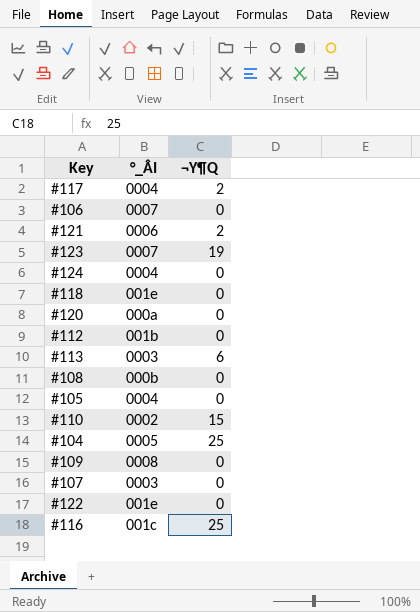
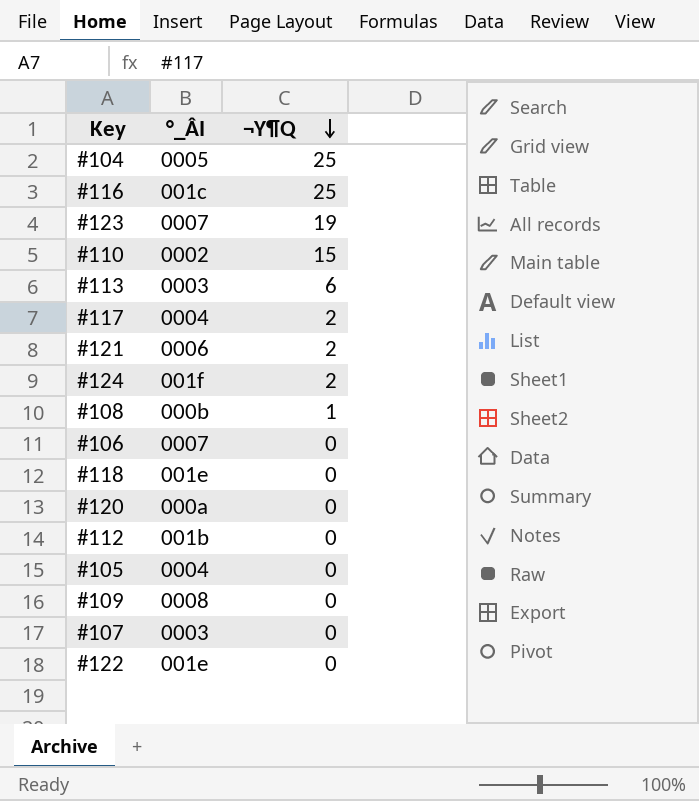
row order: none -> ¬Y¶Q descending
#124 | °_ÂI: 0004 -> 001f
#124 | ¬Y¶Q: 0 -> 2
#108 | ¬Y¶Q: 0 -> 1

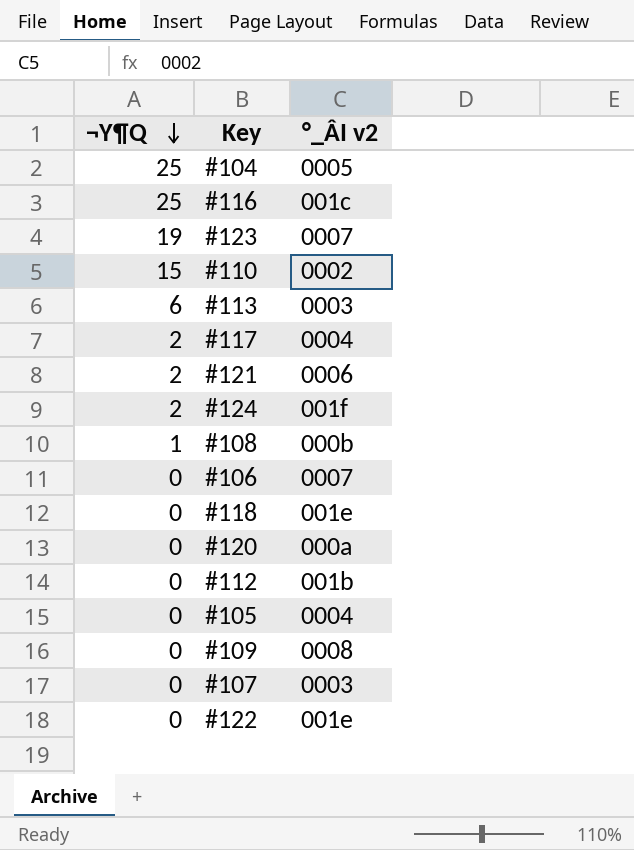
column ¬Y¶Q | position: 3 -> 1
column name: °_ÂI -> °_ÂI v2

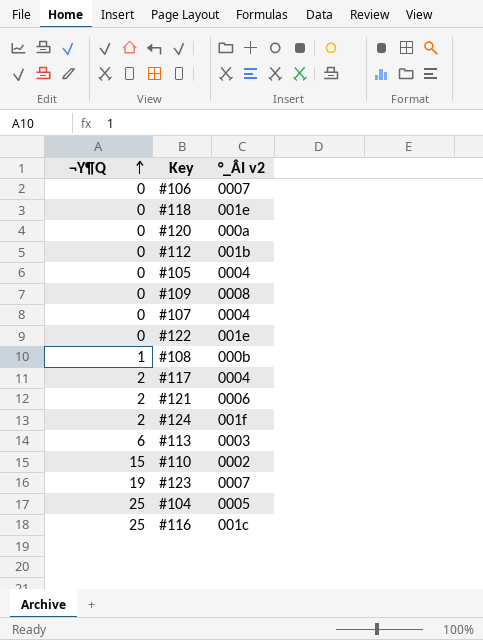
row order: ¬Y¶Q descending -> ¬Y¶Q ascending
#107 | °_ÂI v2: 0003 -> 0004

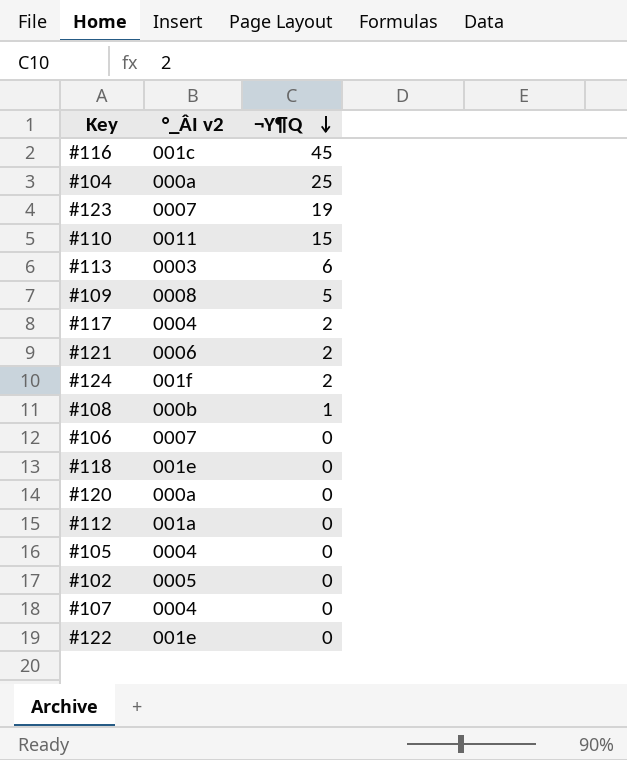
row order: ¬Y¶Q ascending -> ¬Y¶Q descending
column ¬Y¶Q | position: 1 -> 3
#116 | ¬Y¶Q: 25 -> 45
#104 | °_ÂI v2: 0005 -> 000a
#110 | °_ÂI v2: 0002 -> 0011
#109 | ¬Y¶Q: 0 -> 5
#112 | °_ÂI v2: 001b -> 001a
row #102: none -> 0005 | 0

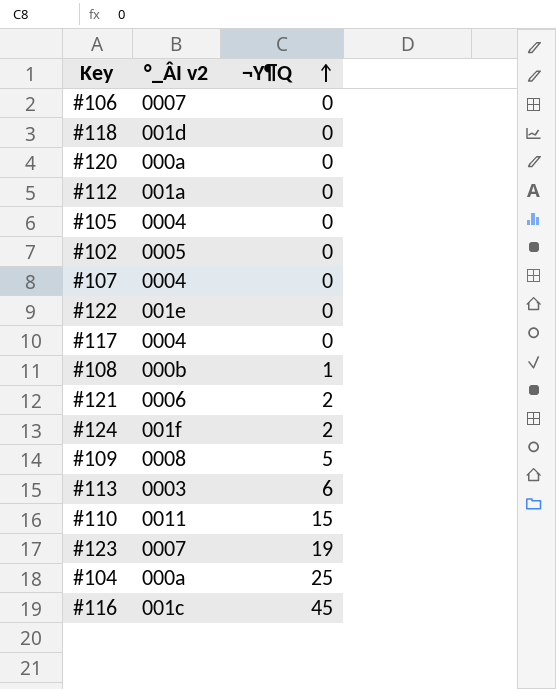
row order: ¬Y¶Q descending -> ¬Y¶Q ascending
#118 | °_ÂI v2: 001e -> 001d
#117 | ¬Y¶Q: 2 -> 0

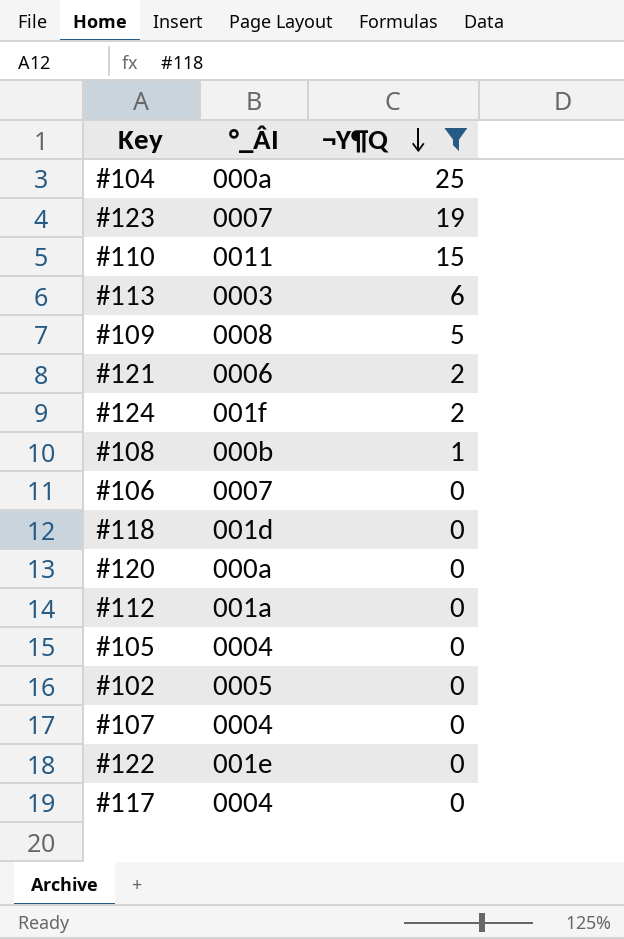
filter: none -> ¬Y¶Q != 45
row order: ¬Y¶Q ascending -> ¬Y¶Q descending
column name: °_ÂI v2 -> °_ÂI

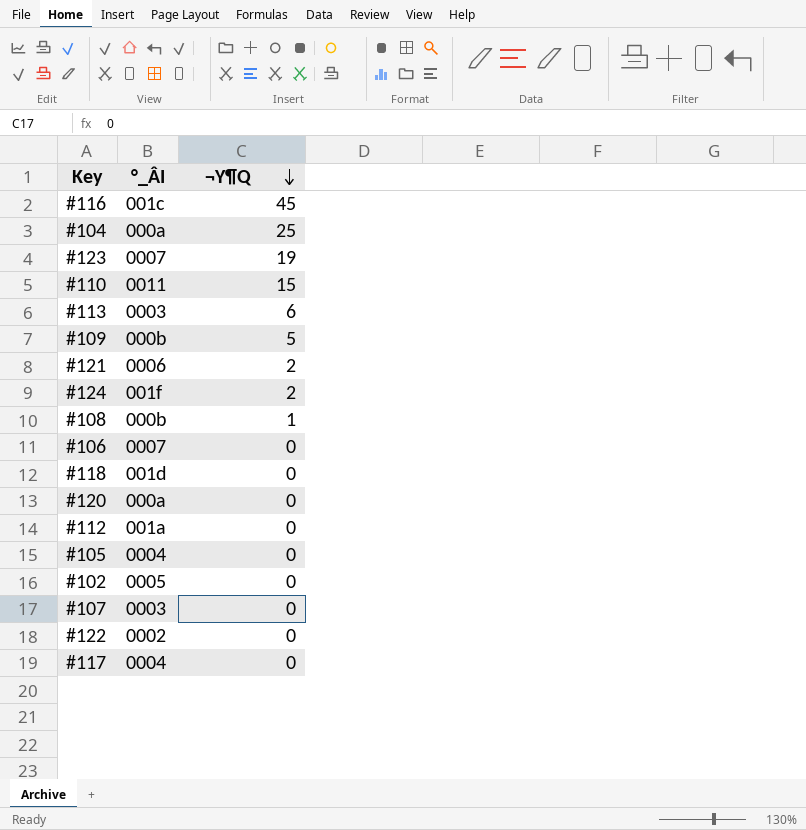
filter: ¬Y¶Q != 45 -> none
#109 | °_ÂI: 0008 -> 000b
#107 | °_ÂI: 0004 -> 0003
#122 | °_ÂI: 001e -> 0002

